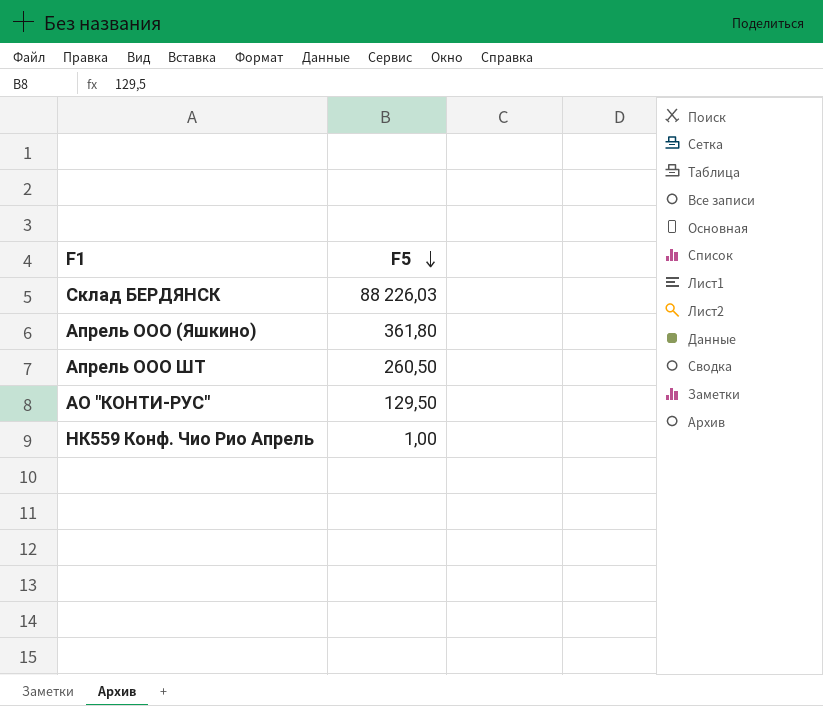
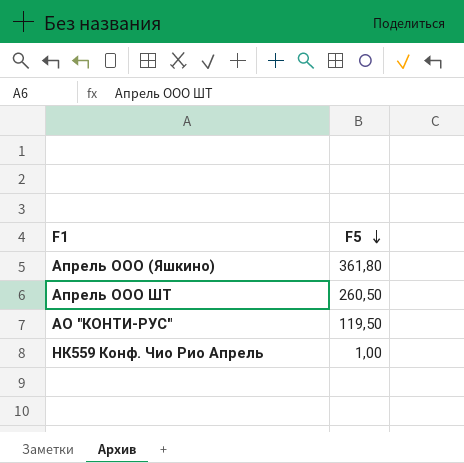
row Склад БЕРДЯНСК: 88 226,03 -> none
АО "КОНТИ-РУС" | F5: 129,50 -> 119,50

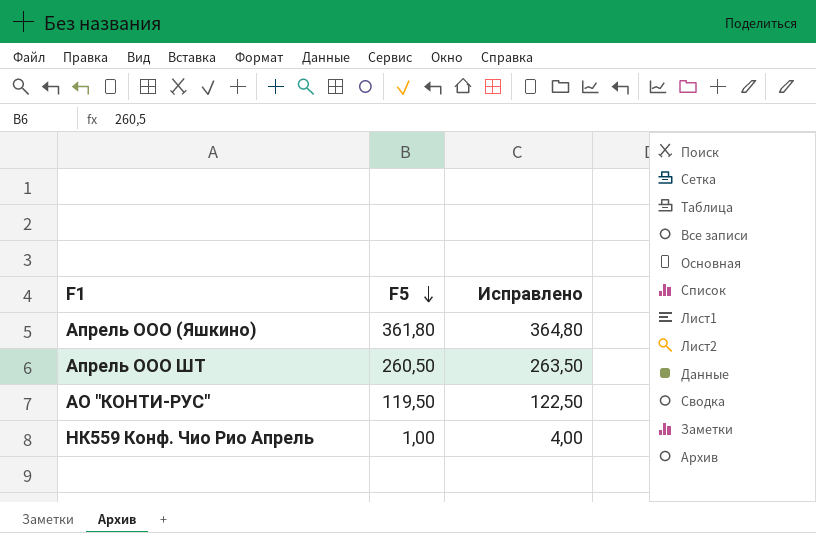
column Исправлено | formula: none -> [F5] + 3

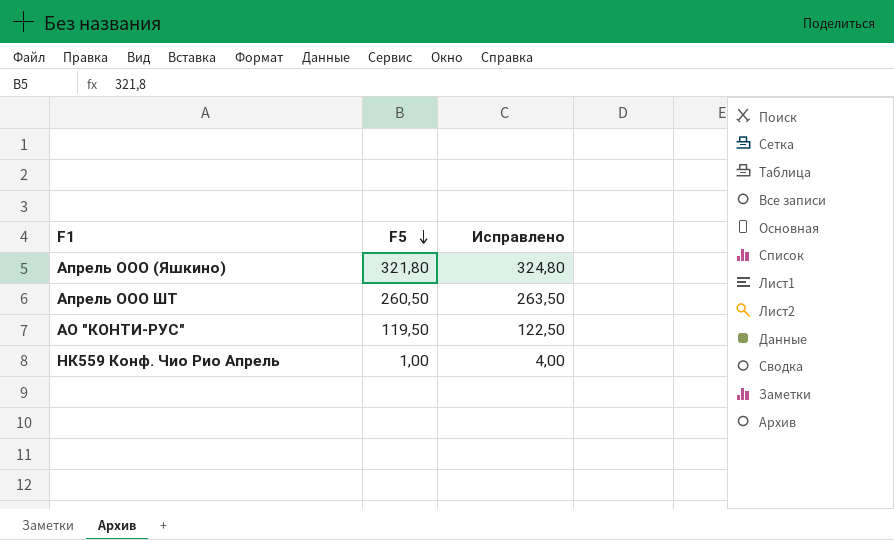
Апрель ООО (Яшкино) | F5: 361,80 -> 321,80
Апрель ООО (Яшкино) | Исправлено: 364,80 -> 324,80

